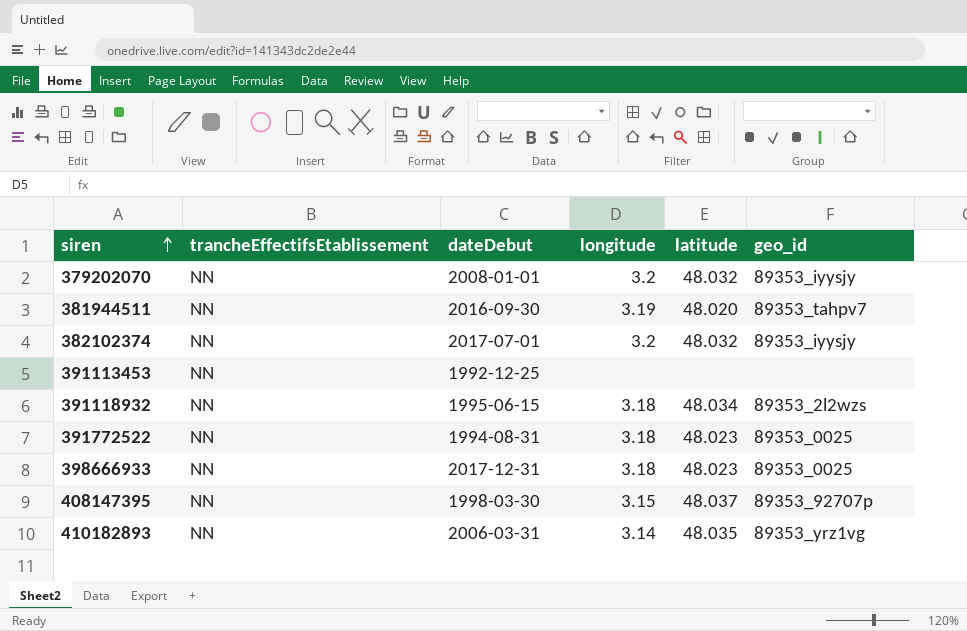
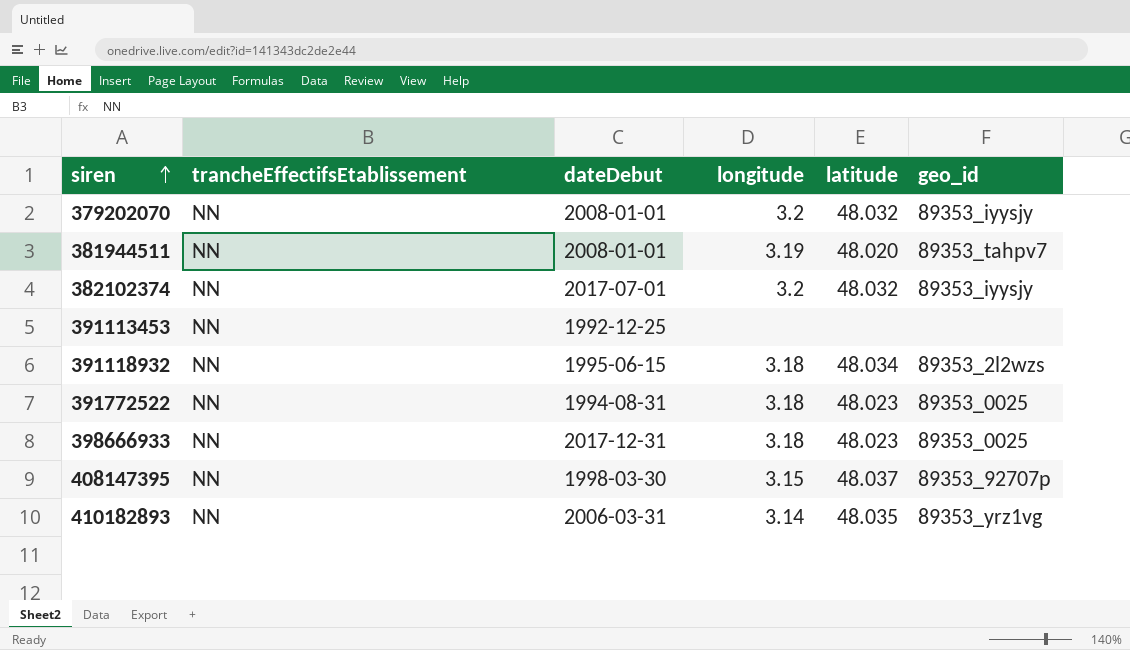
381944511 | dateDebut: 2016-09-30 -> 2008-01-01

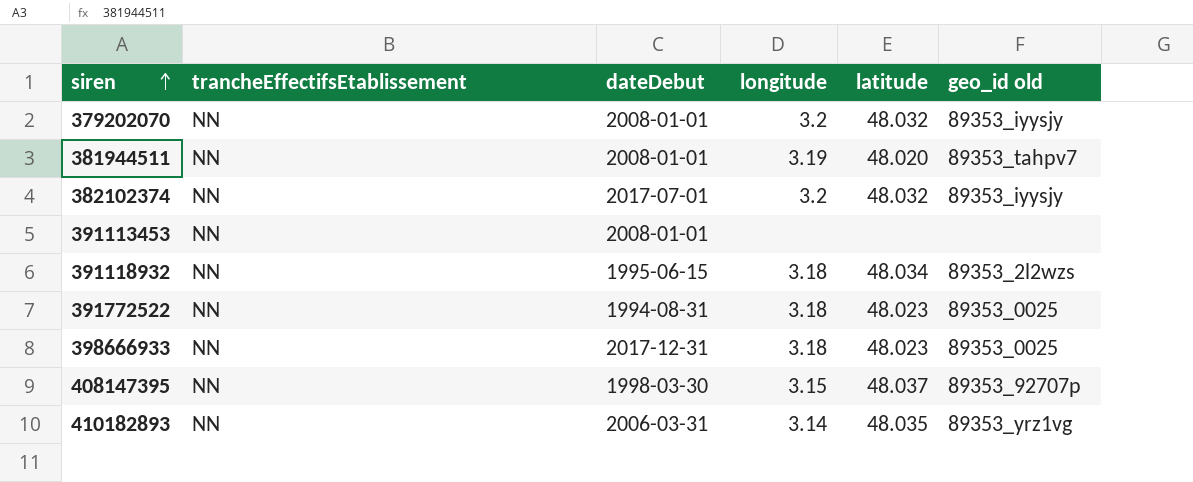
column name: geo_id -> geo_id old
391113453 | dateDebut: 1992-12-25 -> 2008-01-01

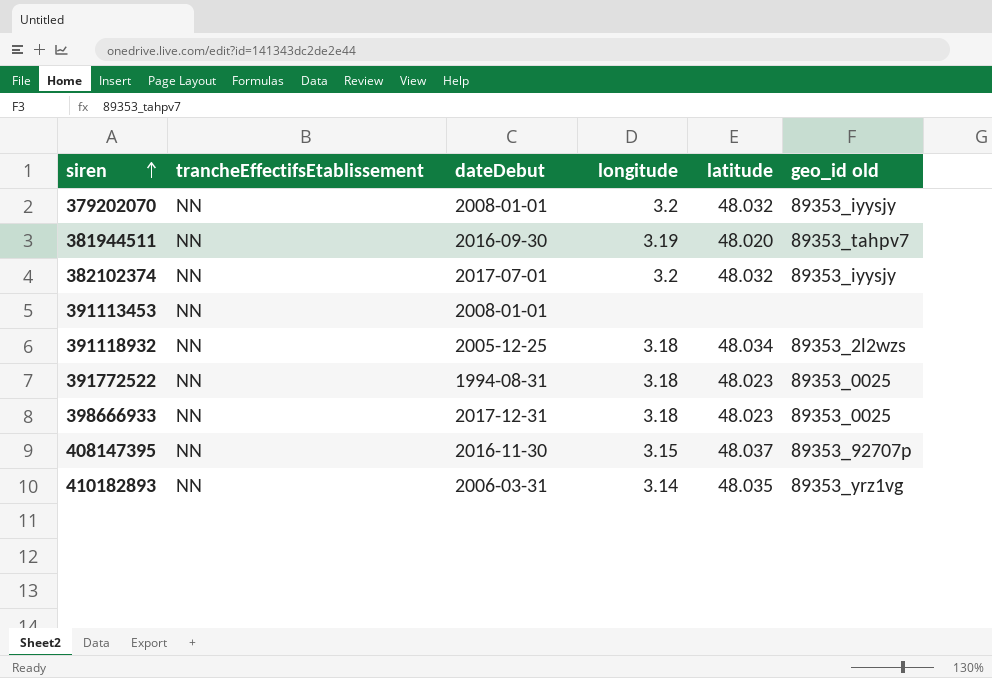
381944511 | dateDebut: 2008-01-01 -> 2016-09-30
391118932 | dateDebut: 1995-06-15 -> 2005-12-25
408147395 | dateDebut: 1998-03-30 -> 2016-11-30

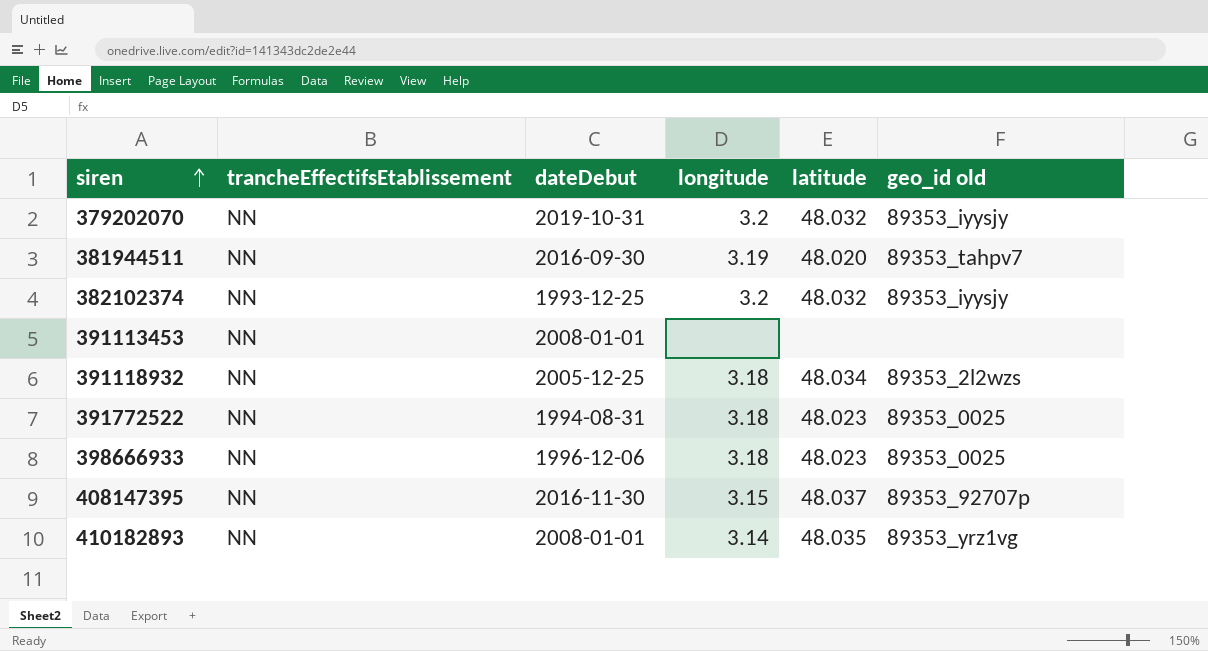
379202070 | dateDebut: 2008-01-01 -> 2019-10-31
382102374 | dateDebut: 2017-07-01 -> 1993-12-25
398666933 | dateDebut: 2017-12-31 -> 1996-12-06
410182893 | dateDebut: 2006-03-31 -> 2008-01-01

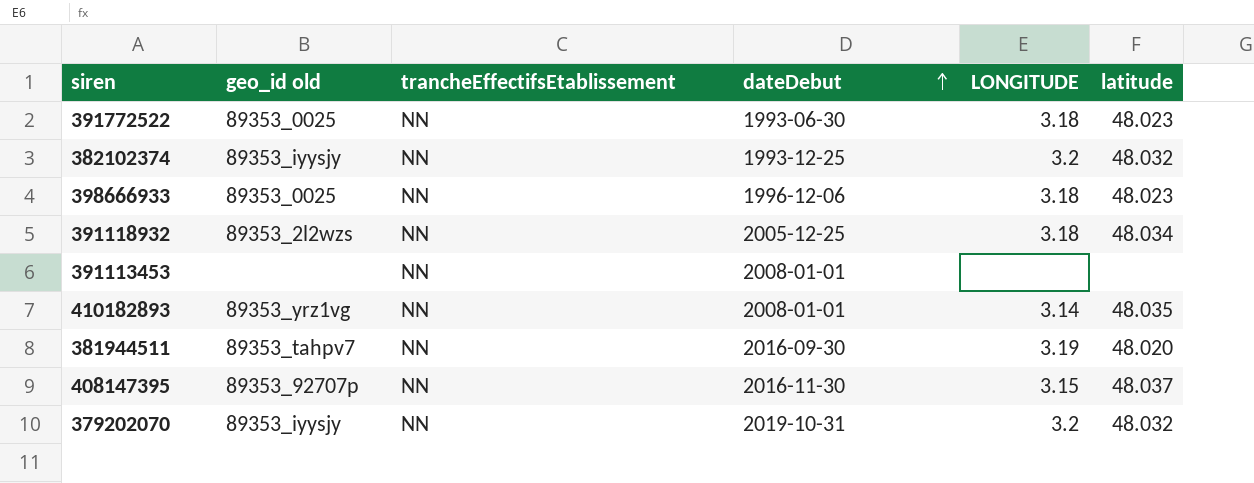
row order: siren ascending -> dateDebut ascending
column geo_id old | position: 6 -> 2
column name: longitude -> LONGITUDE
391772522 | dateDebut: 1994-08-31 -> 1993-06-30

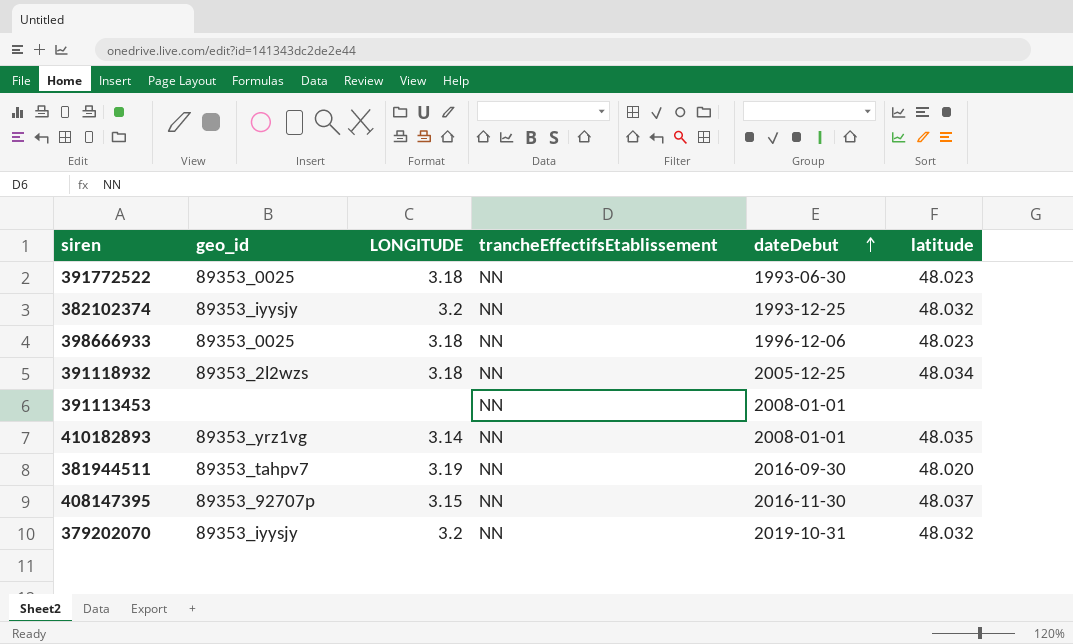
column name: geo_id old -> geo_id
column LONGITUDE | position: 5 -> 3

